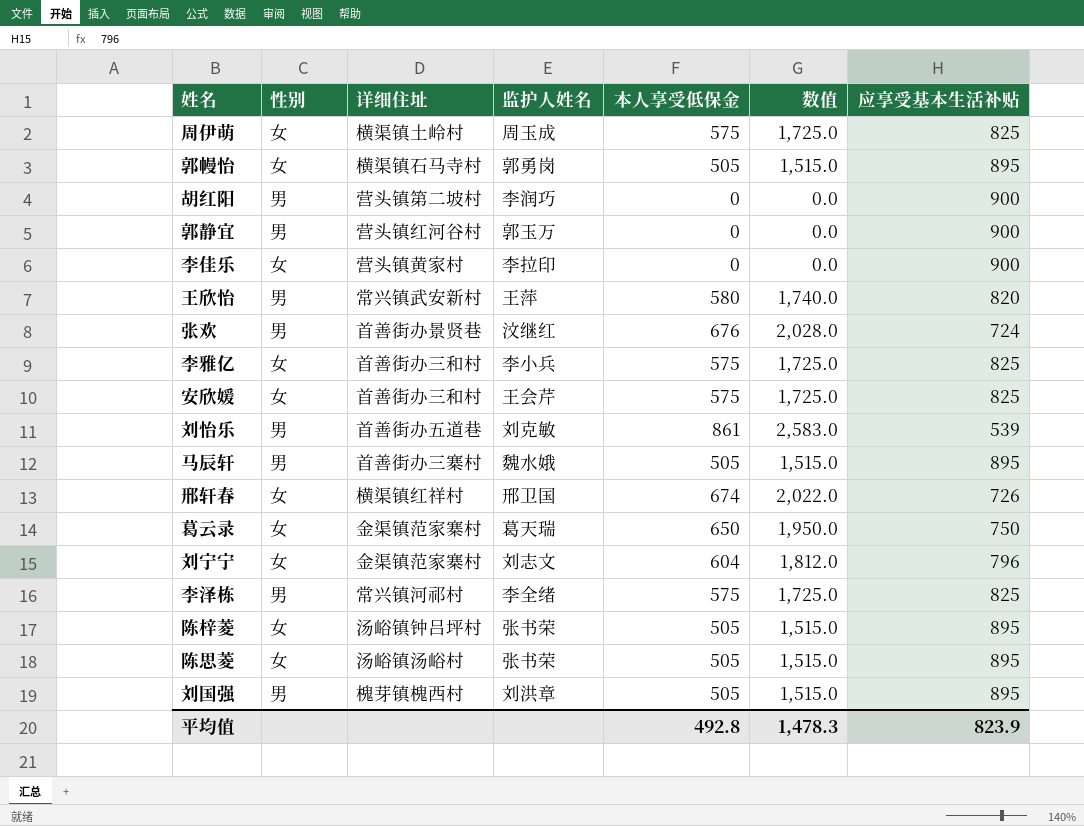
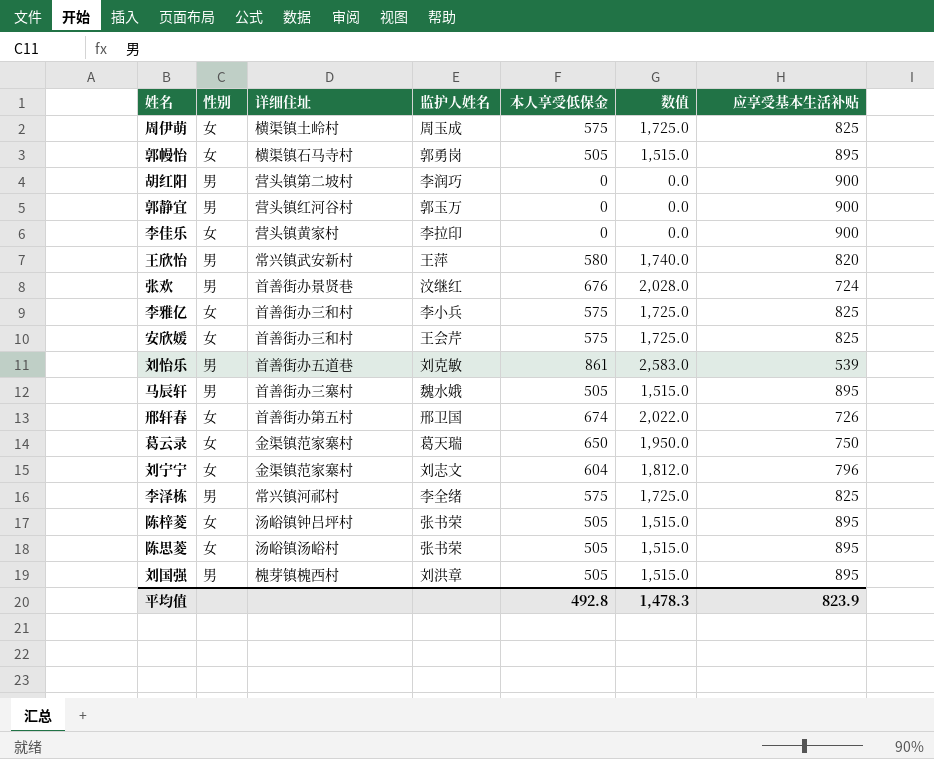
邢轩春 | 详细住址: 横渠镇红祥村 -> 首善街办第五村

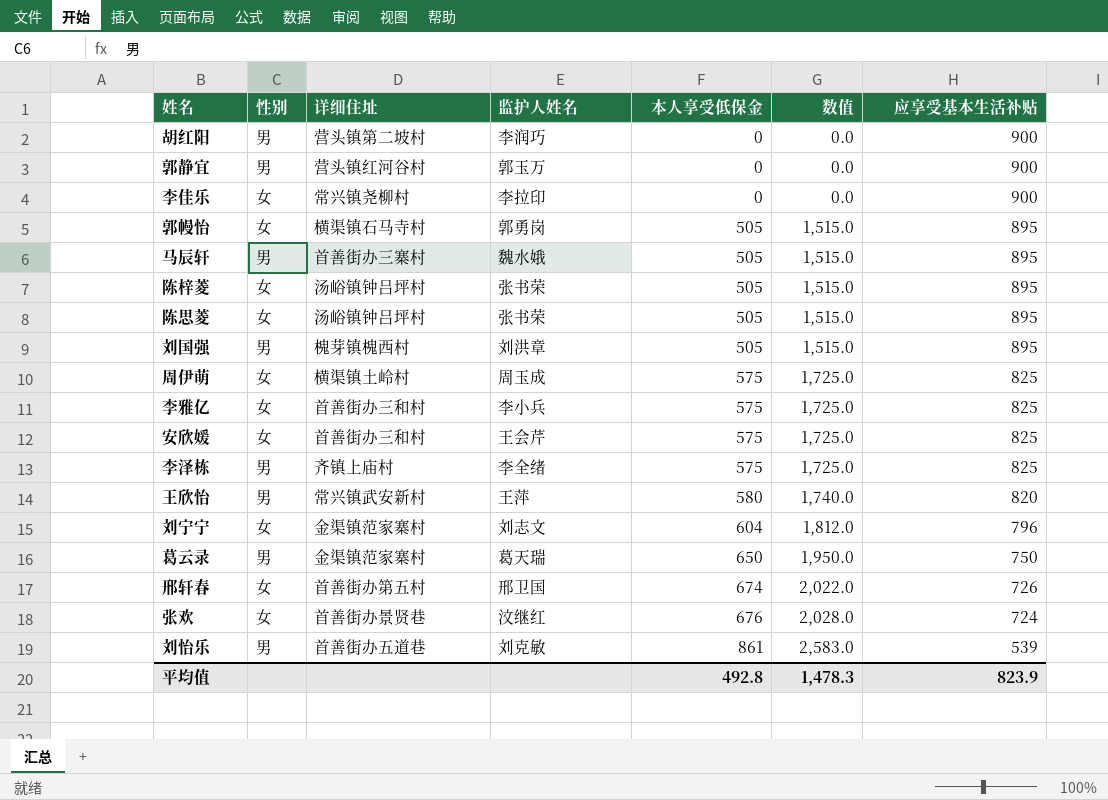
row order: none -> 本人享受低保金 ascending
李佳乐 | 详细住址: 营头镇黄家村 -> 常兴镇尧柳村
陈思菱 | 详细住址: 汤峪镇汤峪村 -> 汤峪镇钟吕坪村
李泽栋 | 详细住址: 常兴镇河祁村 -> 齐镇上庙村
葛云录 | 性别: 女 -> 男
张欢 | 性别: 男 -> 女

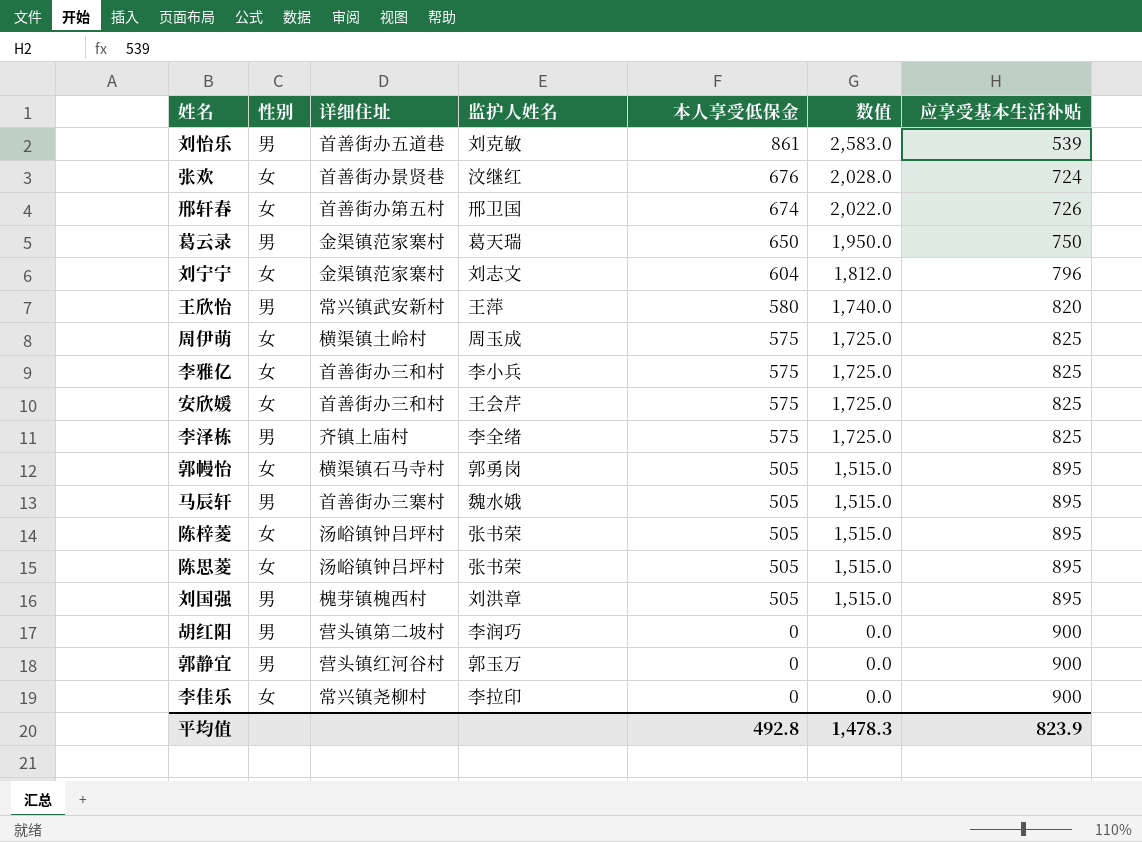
row order: 本人享受低保金 ascending -> 本人享受低保金 descending

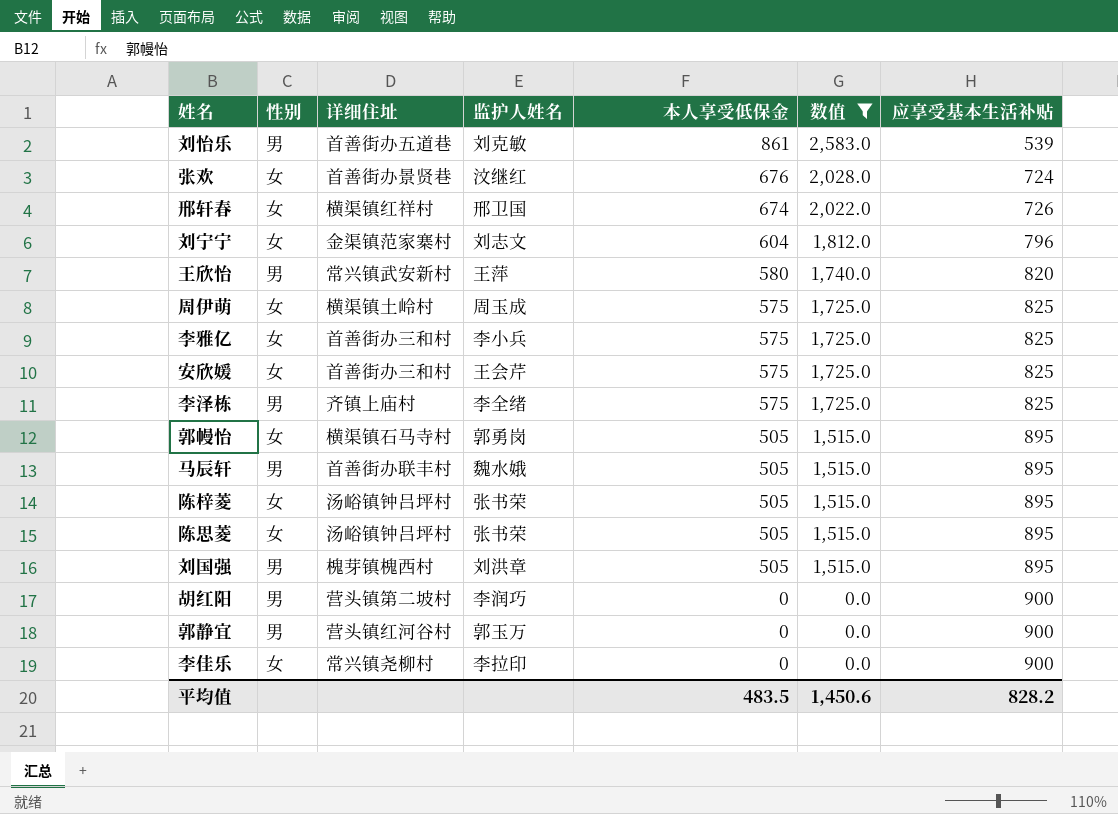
filter: none -> 数值 != 1,950.0
邢轩春 | 详细住址: 首善街办第五村 -> 横渠镇红祥村
马辰轩 | 详细住址: 首善街办三寨村 -> 首善街办联丰村
平均值 | 本人享受低保金: 492.8 -> 483.5
平均值 | 数值: 1,478.3 -> 1,450.6
平均值 | 应享受基本生活补贴: 823.9 -> 828.2

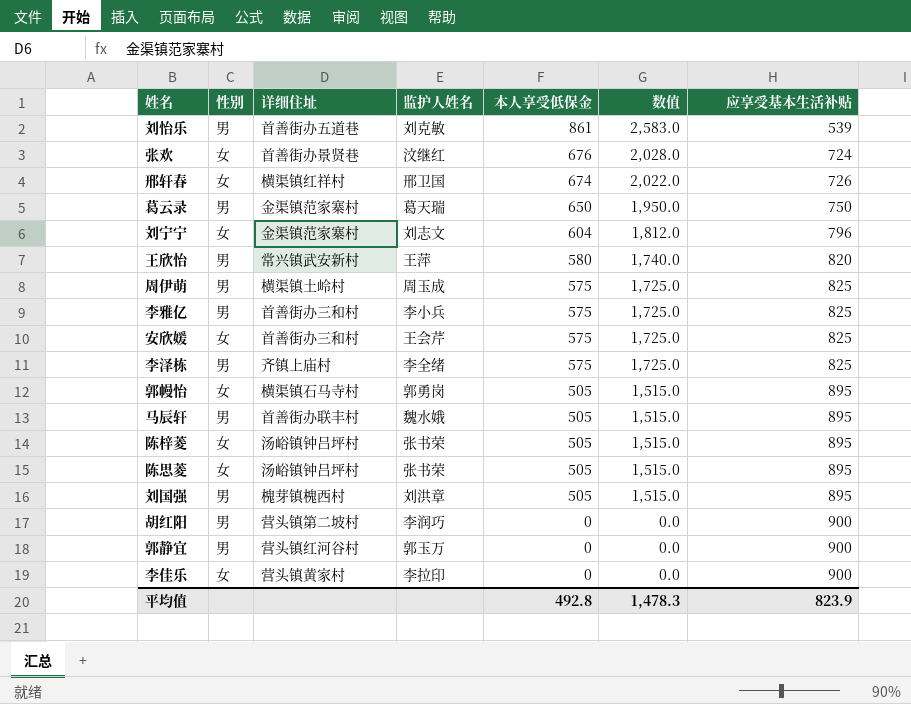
filter: 数值 != 1,950.0 -> none
周伊萌 | 性别: 女 -> 男
李雅亿 | 性别: 女 -> 男
李佳乐 | 详细住址: 常兴镇尧柳村 -> 营头镇黄家村
平均值 | 本人享受低保金: 483.5 -> 492.8
平均值 | 数值: 1,450.6 -> 1,478.3
平均值 | 应享受基本生活补贴: 828.2 -> 823.9

